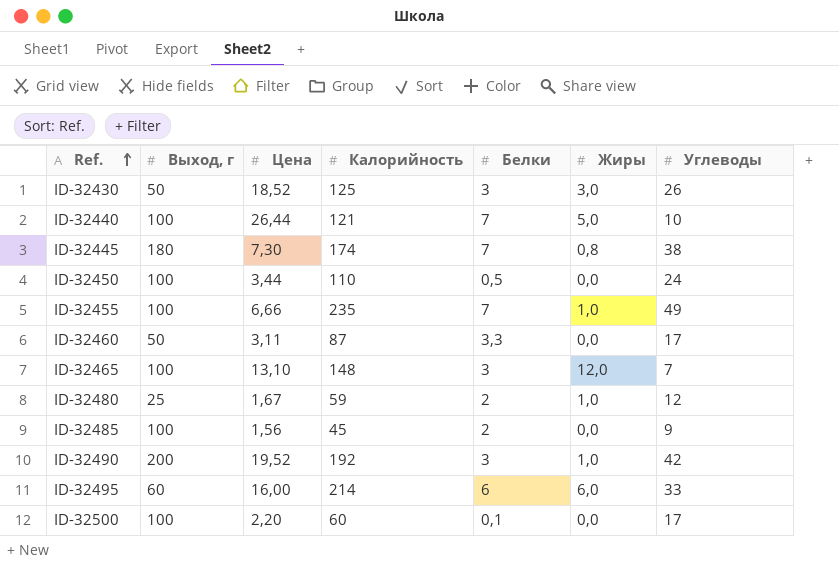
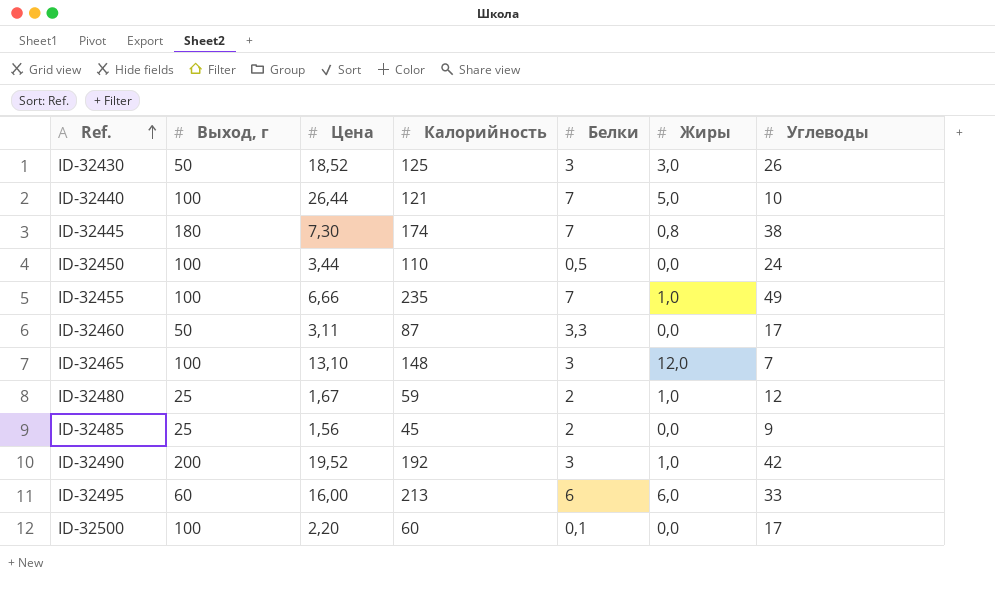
ID-32485 | Выход, г: 100 -> 25
ID-32495 | Калорийность: 214 -> 213

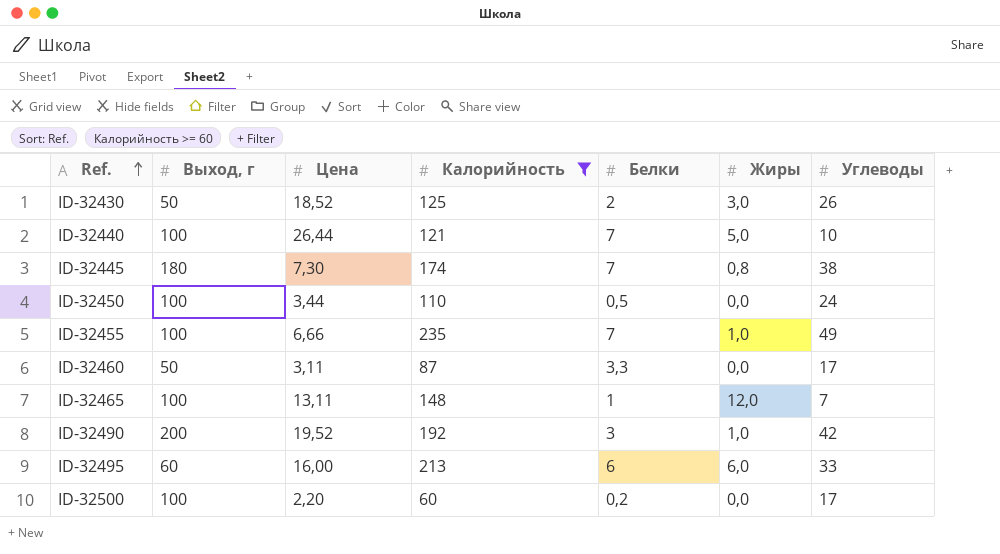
filter: none -> Калорийность >= 60
ID-32430 | Белки: 3 -> 2
ID-32465 | Цена: 13,10 -> 13,11
ID-32465 | Белки: 3 -> 1
ID-32500 | Белки: 0,1 -> 0,2

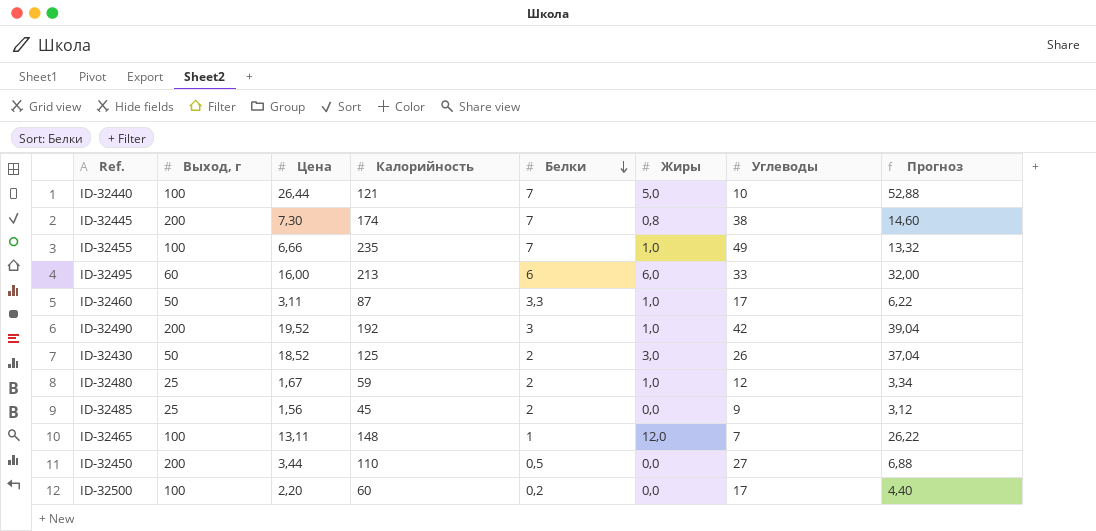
filter: Калорийность >= 60 -> none
row order: Ref. ascending -> Белки descending
column Прогноз | formula: none -> [Цена] * 2
ID-32445 | Выход, г: 180 -> 200
ID-32460 | Жиры: 0,0 -> 1,0
ID-32450 | Выход, г: 100 -> 200
ID-32450 | Углеводы: 24 -> 27

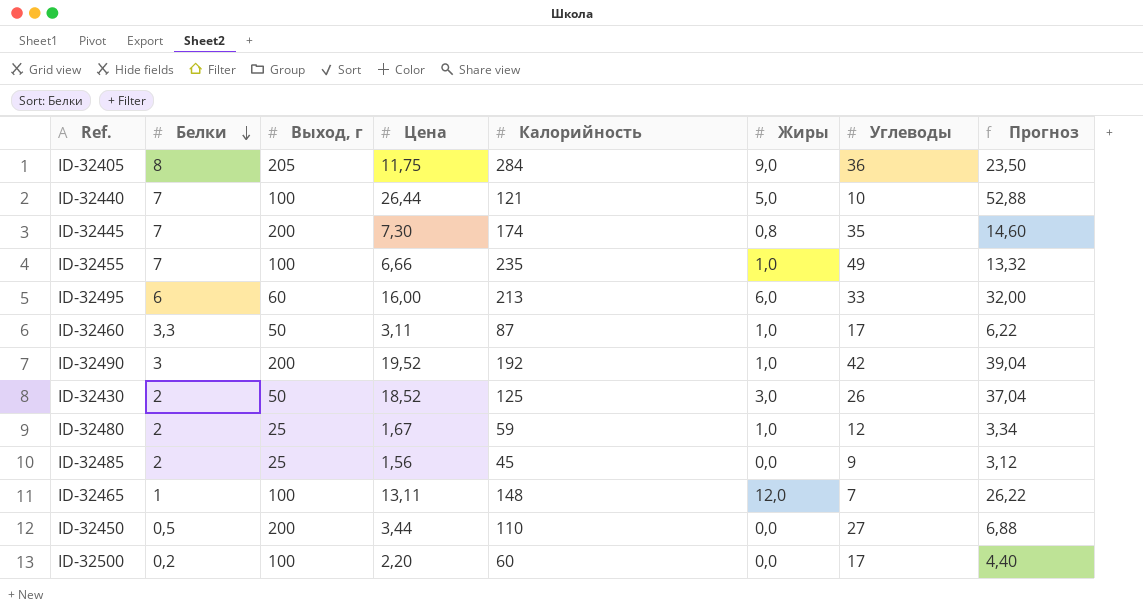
column Белки | position: 5 -> 2
row ID-32405: none -> 8 | 205 | 11,75 | 284 | 9,0 | 36 | 23,50
ID-32445 | Углеводы: 38 -> 35

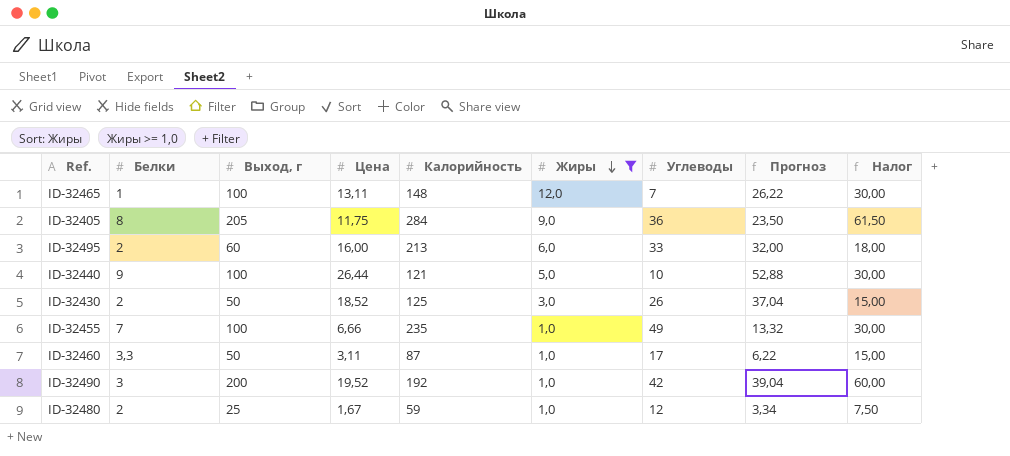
filter: none -> Жиры >= 1,0
row order: Белки descending -> Жиры descending
column Налог | formula: none -> [Выход, г] * 0,3
ID-32495 | Белки: 6 -> 2
ID-32440 | Белки: 7 -> 9

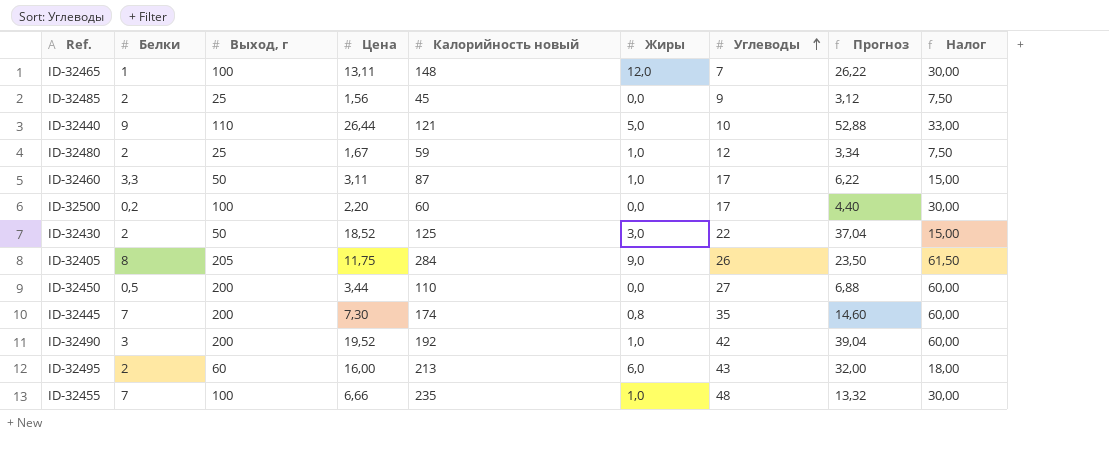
filter: Жиры >= 1,0 -> none
row order: Жиры descending -> Углеводы ascending
column name: Калорийность -> Калорийность новый
ID-32440 | Выход, г: 100 -> 110
ID-32440 | Налог: 30,00 -> 33,00
ID-32430 | Углеводы: 26 -> 22
ID-32405 | Углеводы: 36 -> 26
ID-32495 | Углеводы: 33 -> 43
ID-32455 | Углеводы: 49 -> 48

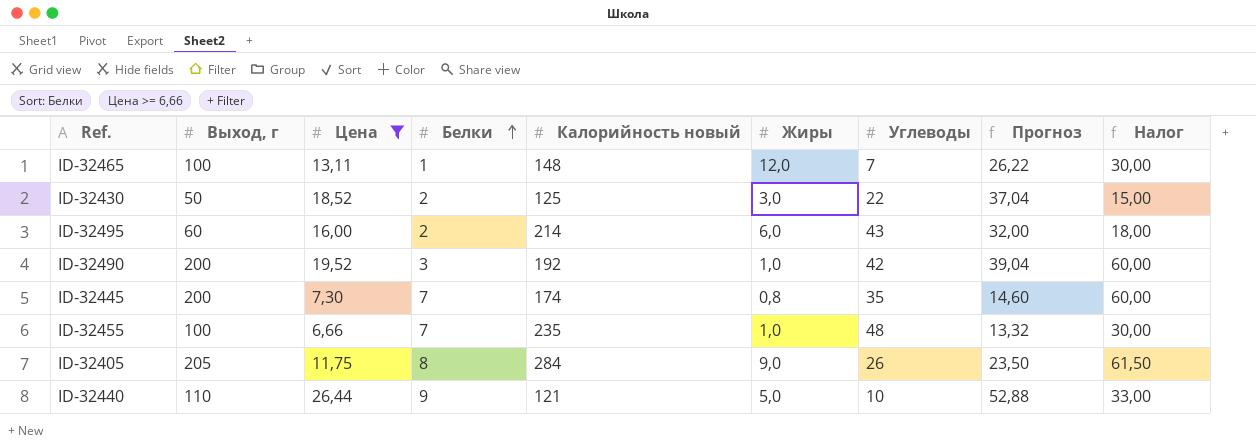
filter: none -> Цена >= 6,66
row order: Углеводы ascending -> Белки ascending
column Белки | position: 2 -> 4
ID-32495 | Калорийность новый: 213 -> 214

